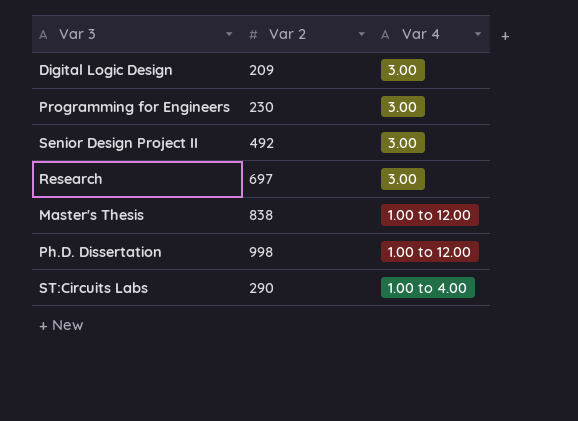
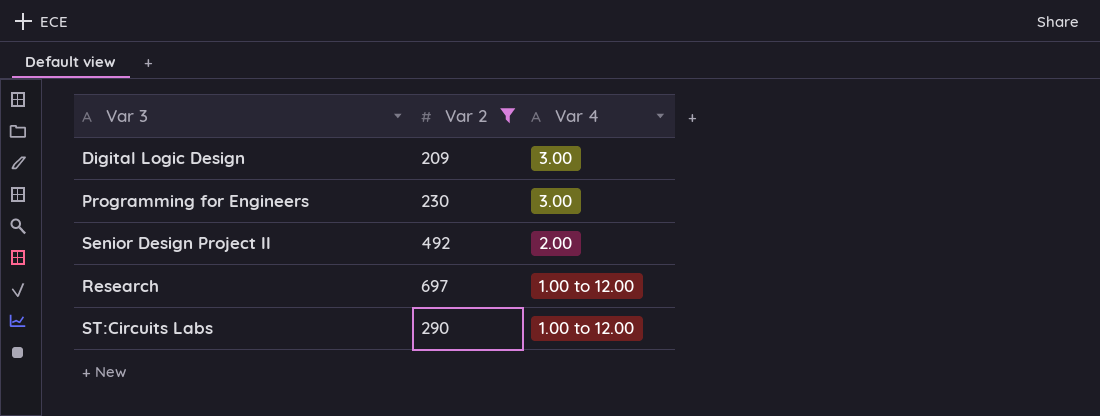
filter: none -> Var 2 <= 697
Senior Design Project II | Var 4: 3.00 -> 2.00
Research | Var 4: 3.00 -> 1.00 to 12.00
ST:Circuits Labs | Var 4: 1.00 to 4.00 -> 1.00 to 12.00

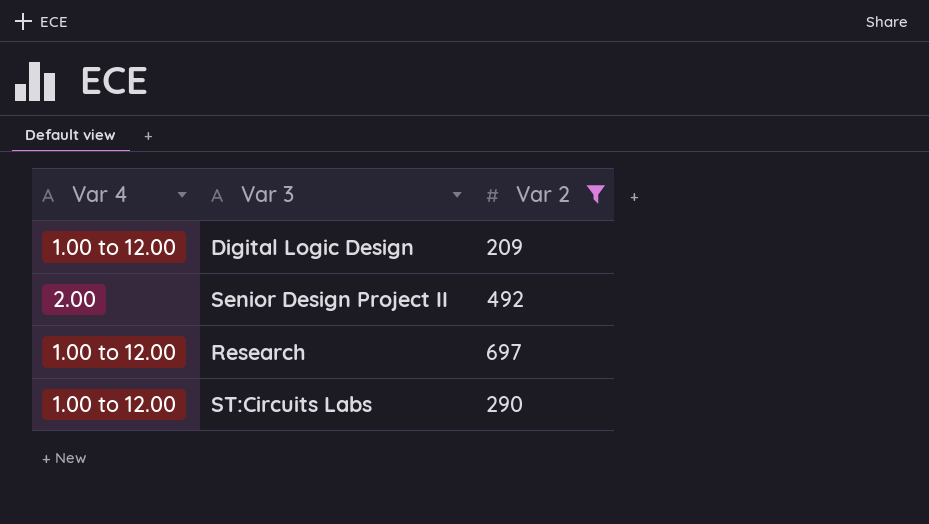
column Var 4 | position: 3 -> 1
row Programming for Engineers: 230 | 3.00 -> none
Digital Logic Design | Var 4: 3.00 -> 1.00 to 12.00

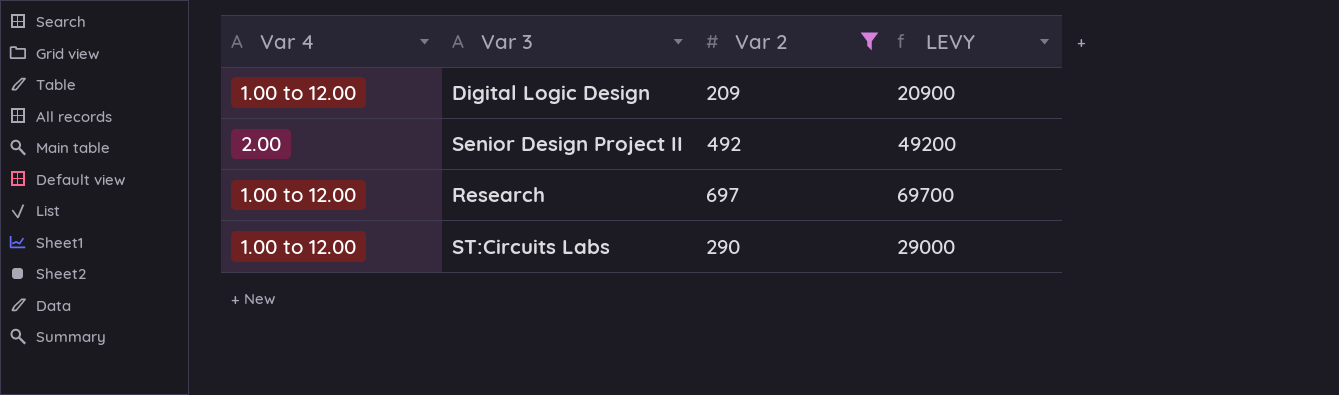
column LEVY | formula: none -> [Var 2] * 100

